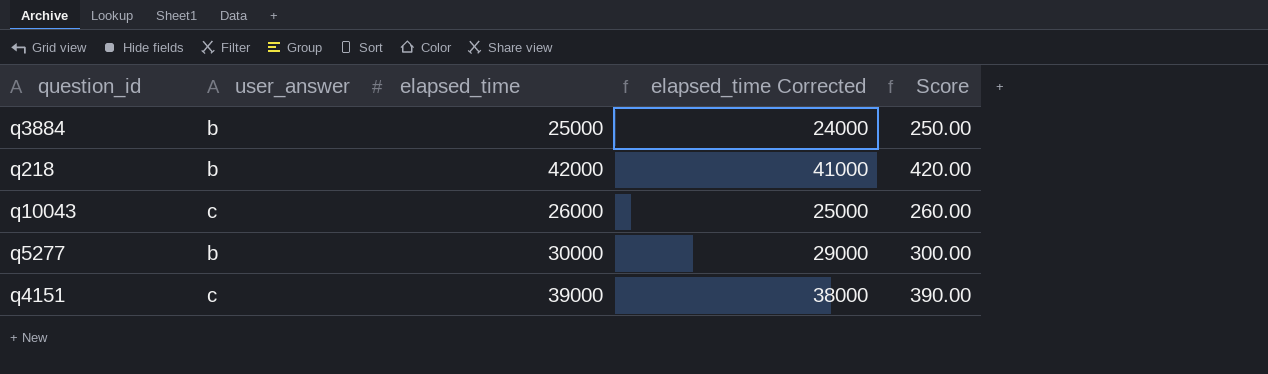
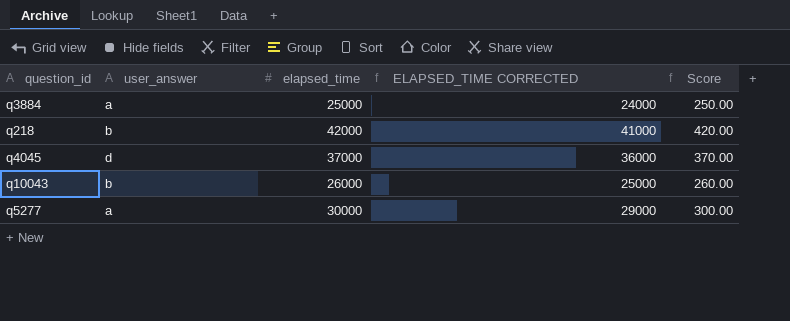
column name: elapsed_time Corrected -> ELAPSED_TIME CORRECTED
row q4151: c | 39000 | 38000 | 390.00 -> none
q3884 | user_answer: b -> a
row q4045: none -> d | 37000 | 36000 | 370.00
q10043 | user_answer: c -> b
q5277 | user_answer: b -> a

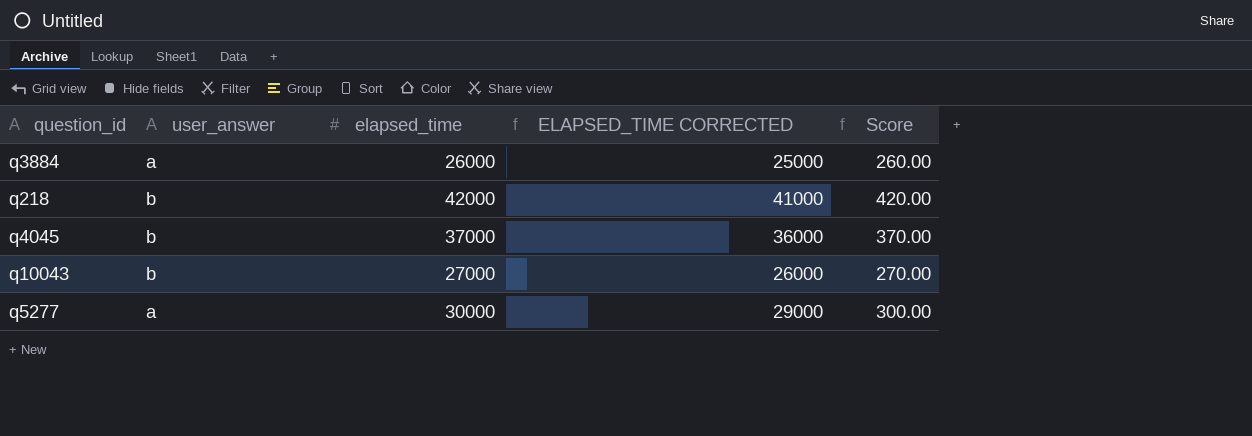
q3884 | elapsed_time: 25000 -> 26000
q3884 | ELAPSED_TIME CORRECTED: 24000 -> 25000
q3884 | Score: 250.00 -> 260.00
q4045 | user_answer: d -> b
q10043 | elapsed_time: 26000 -> 27000
q10043 | ELAPSED_TIME CORRECTED: 25000 -> 26000
q10043 | Score: 260.00 -> 270.00

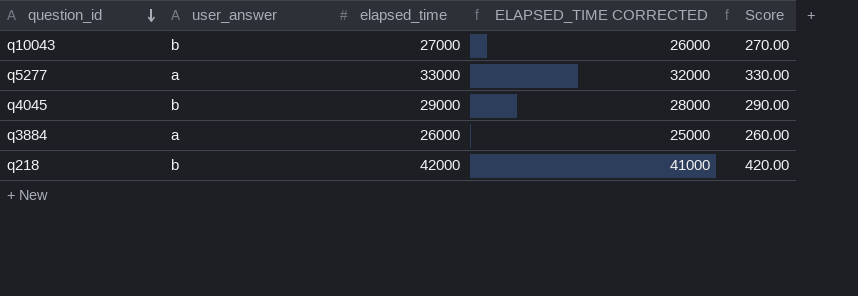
row order: none -> question_id descending
q5277 | elapsed_time: 30000 -> 33000
q5277 | ELAPSED_TIME CORRECTED: 29000 -> 32000
q5277 | Score: 300.00 -> 330.00
q4045 | elapsed_time: 37000 -> 29000
q4045 | ELAPSED_TIME CORRECTED: 36000 -> 28000
q4045 | Score: 370.00 -> 290.00

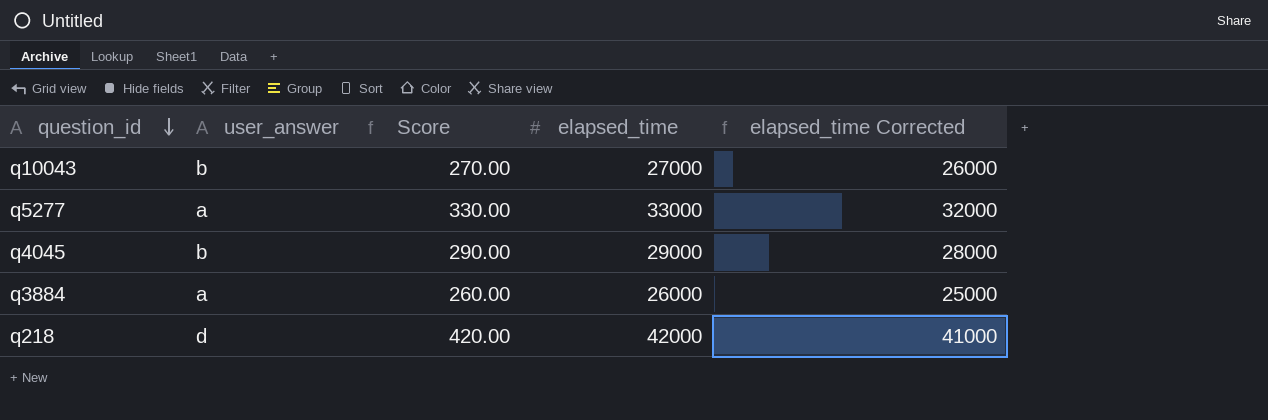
column Score | position: 5 -> 3
column name: ELAPSED_TIME CORRECTED -> elapsed_time Corrected
q218 | user_answer: b -> d

